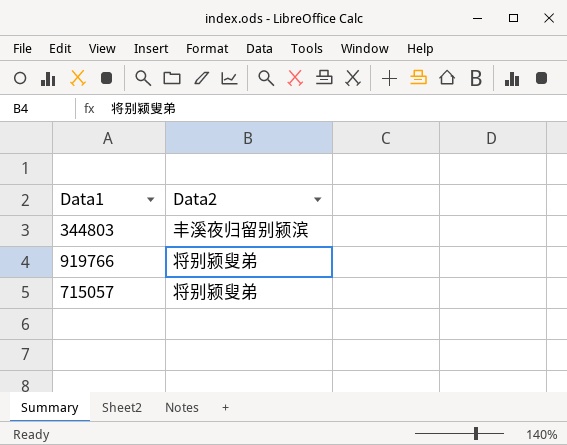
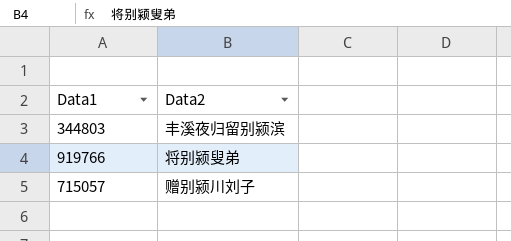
715057 | Data2: 将别颍叟弟 -> 赠别颍川刘子

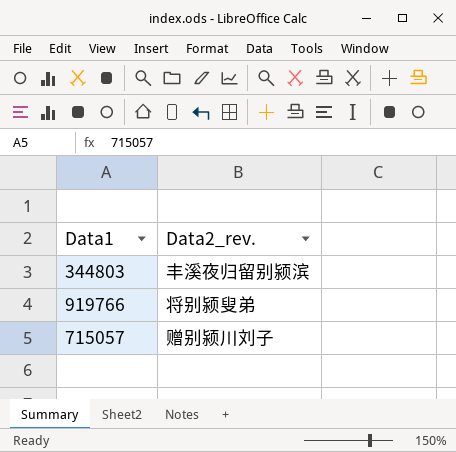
column name: Data2 -> Data2_rev.

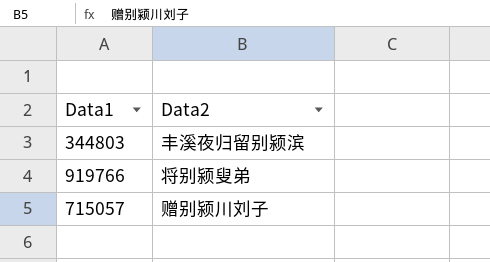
column name: Data2_rev. -> Data2

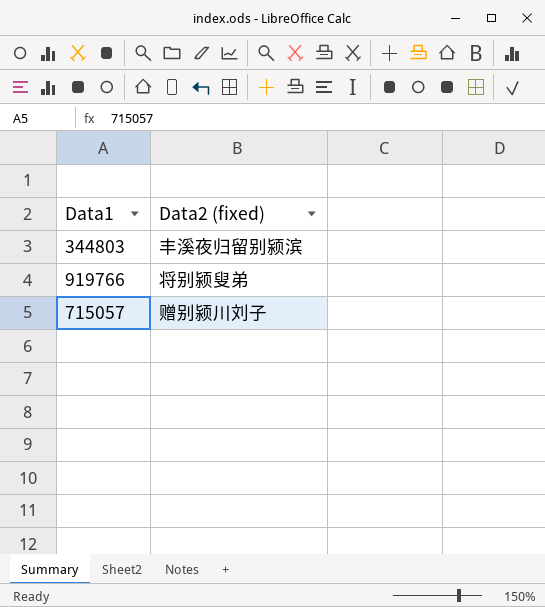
column name: Data2 -> Data2 (fixed)

